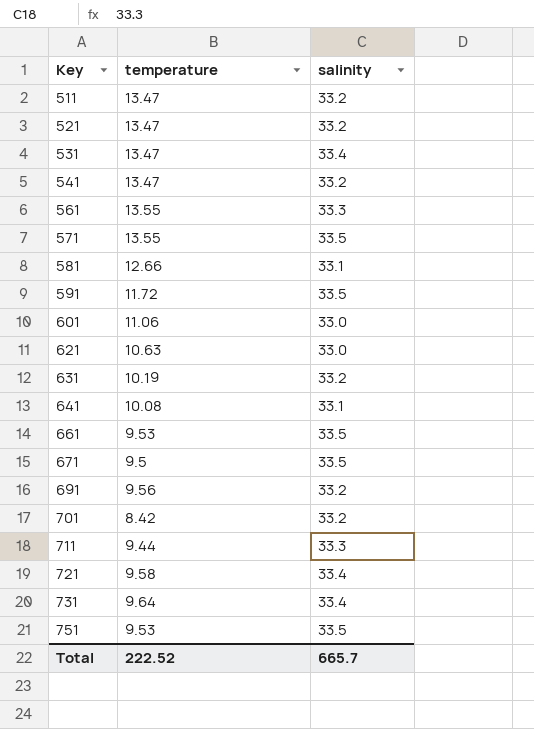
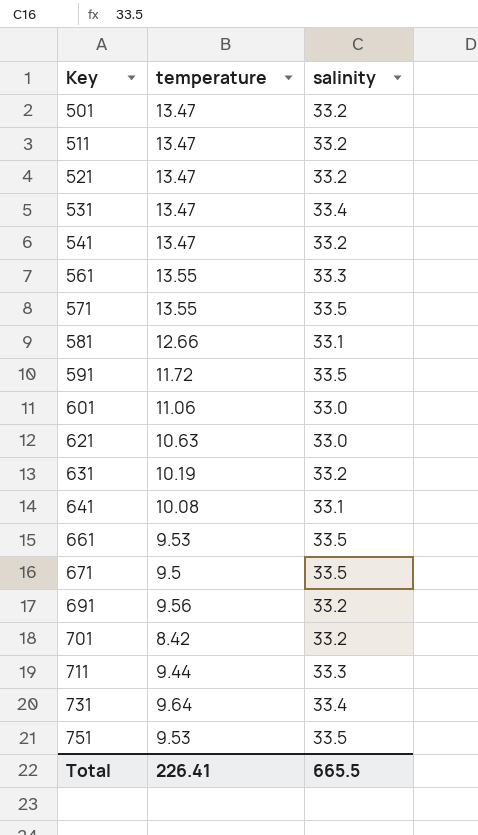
row 721: 9.58 | 33.4 -> none
row 501: none -> 13.47 | 33.2
Total | temperature: 222.52 -> 226.41
Total | salinity: 665.7 -> 665.5

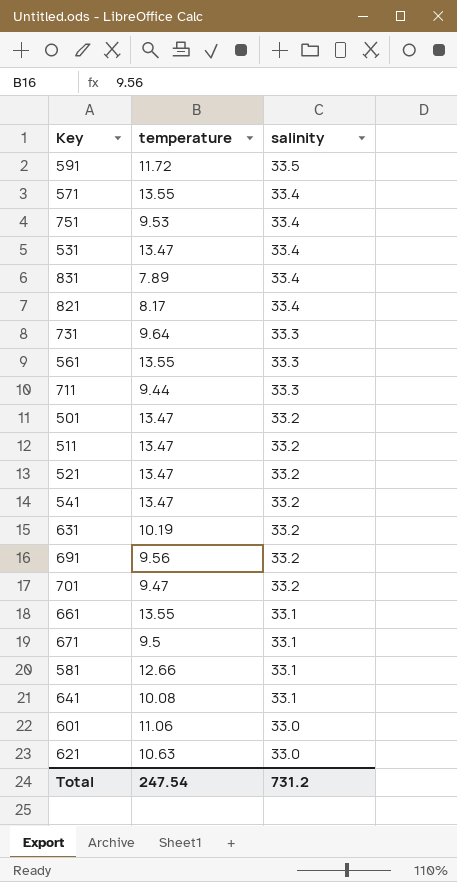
row order: Key ascending -> salinity descending
571 | salinity: 33.5 -> 33.4
751 | salinity: 33.5 -> 33.4
row 831: none -> 7.89 | 33.4
row 821: none -> 8.17 | 33.4
731 | salinity: 33.4 -> 33.3
701 | temperature: 8.42 -> 9.47
661 | temperature: 9.53 -> 13.55
661 | salinity: 33.5 -> 33.1
671 | salinity: 33.5 -> 33.1
Total | temperature: 226.41 -> 247.54
Total | salinity: 665.5 -> 731.2

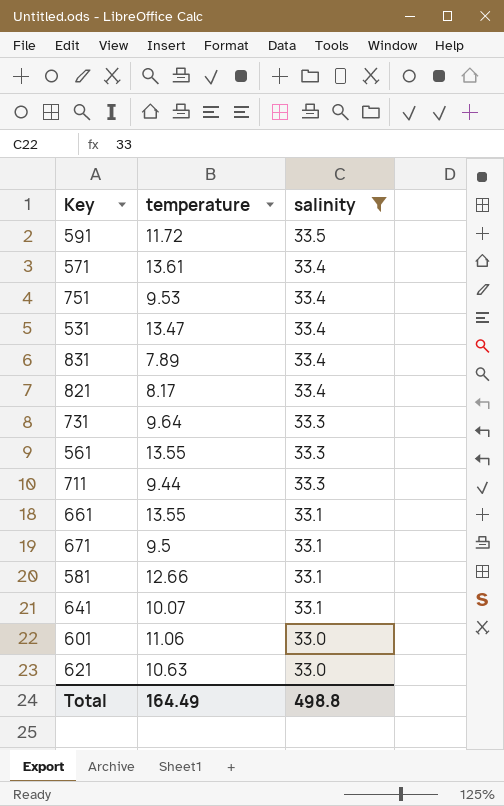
filter: none -> salinity != 33.2
571 | temperature: 13.55 -> 13.61
641 | temperature: 10.08 -> 10.07
Total | temperature: 247.54 -> 164.49
Total | salinity: 731.2 -> 498.8

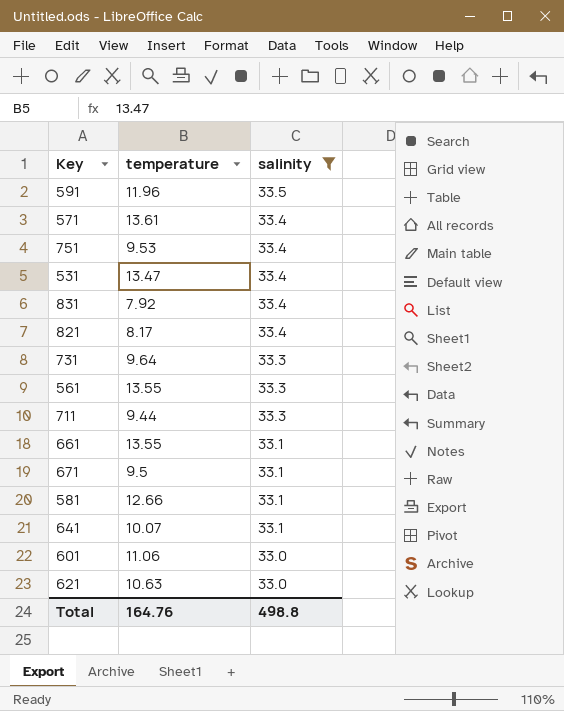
591 | temperature: 11.72 -> 11.96
831 | temperature: 7.89 -> 7.92
Total | temperature: 164.49 -> 164.76

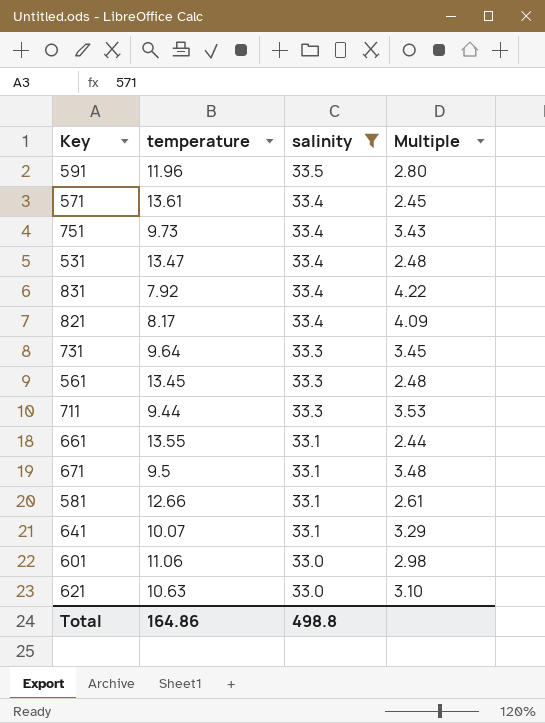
column Multiple | formula: none -> [salinity] / [temperature]
751 | temperature: 9.53 -> 9.73
561 | temperature: 13.55 -> 13.45
Total | temperature: 164.76 -> 164.86

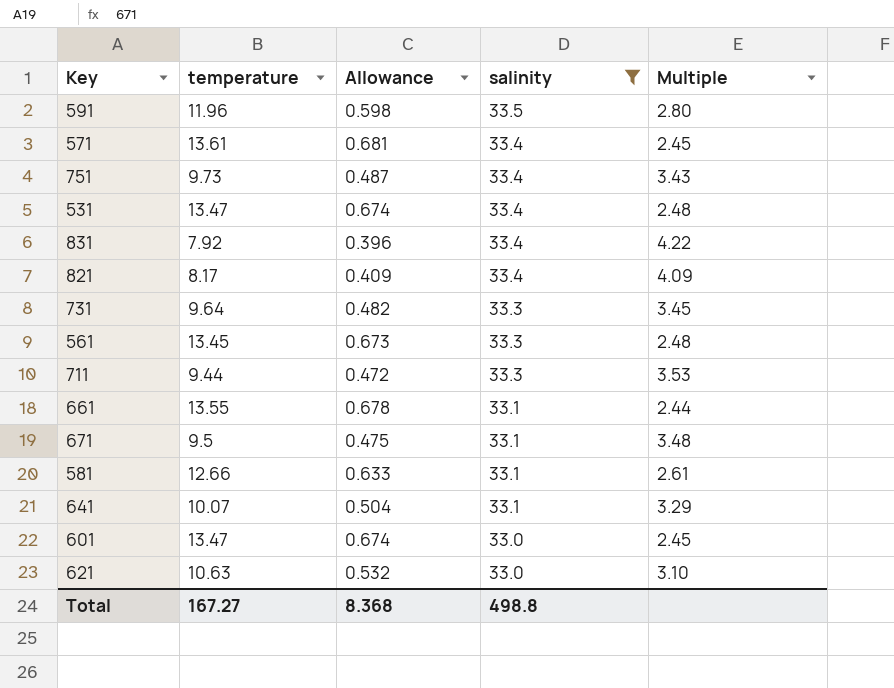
column Allowance | formula: none -> [temperature] * 0.05
601 | temperature: 11.06 -> 13.47
601 | Multiple: 2.98 -> 2.45
Total | temperature: 164.86 -> 167.27

